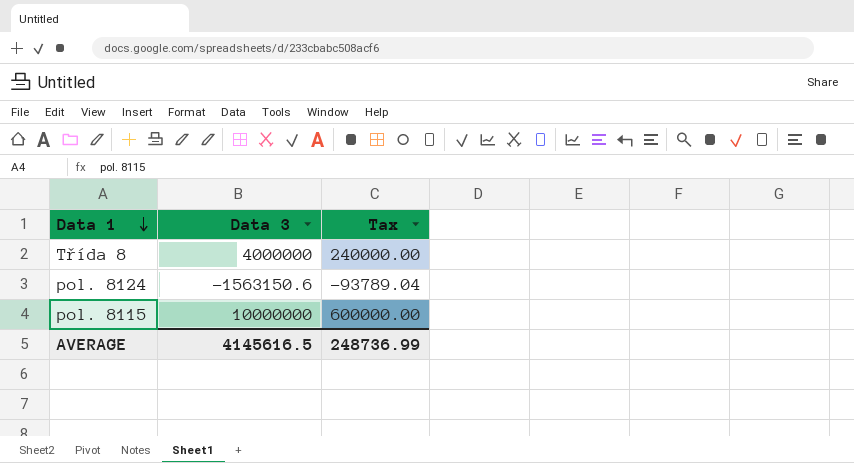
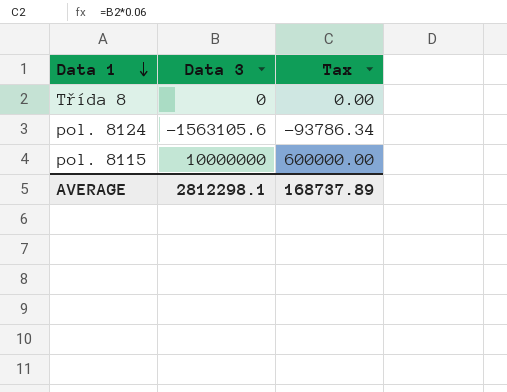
Třída 8 | Data 3: 4000000 -> 0
Třída 8 | Tax: 240000.00 -> 0.00
pol. 8124 | Data 3: -1563150.6 -> -1563105.6
pol. 8124 | Tax: -93789.04 -> -93786.34
AVERAGE | Data 3: 4145616.5 -> 2812298.1
AVERAGE | Tax: 248736.99 -> 168737.89

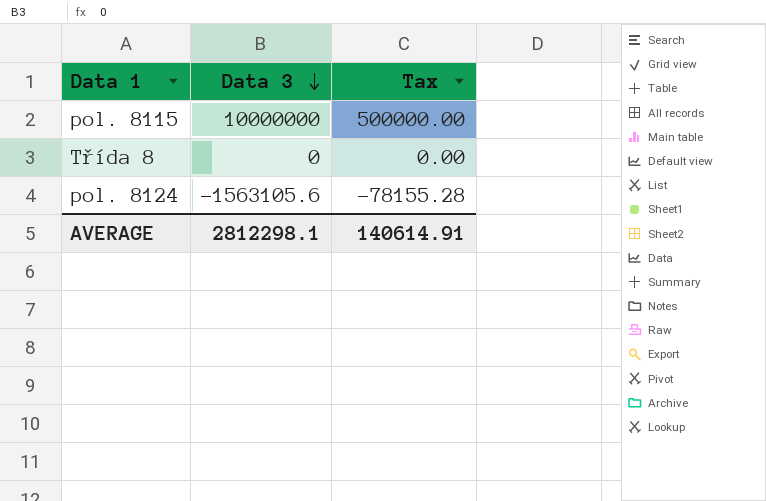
row order: Data 1 descending -> Data 3 descending
column Tax | formula: [Data 3] * 0.06 -> [Data 3] * 0.05
AVERAGE | Tax: 168737.89 -> 140614.91

